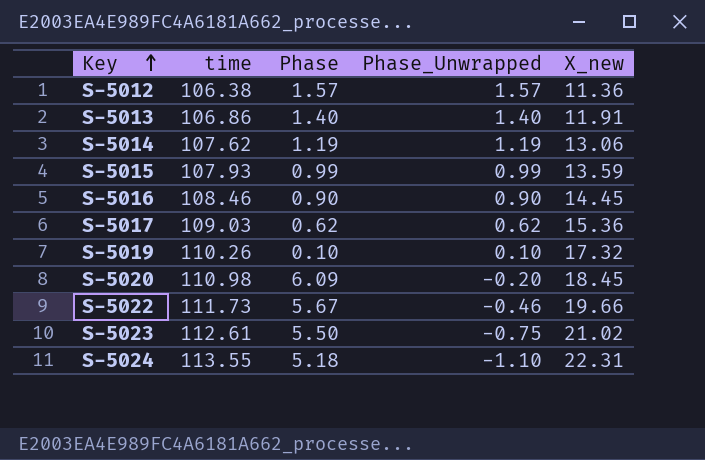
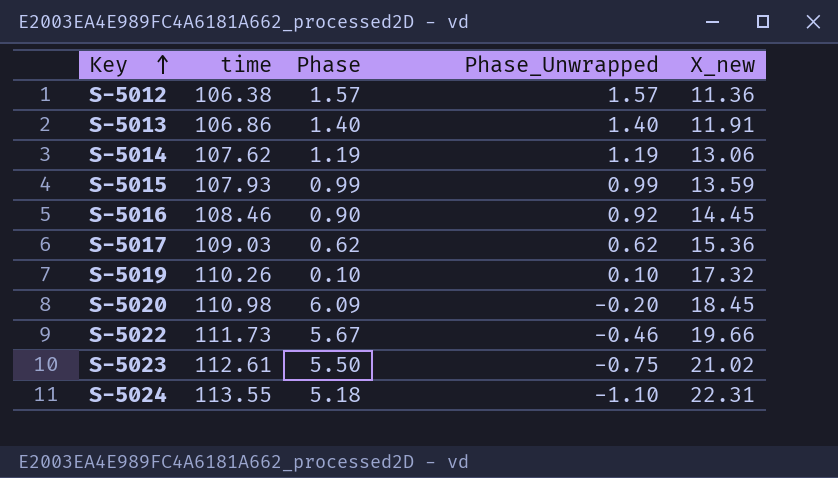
S-5016 | Phase_Unwrapped: 0.90 -> 0.92

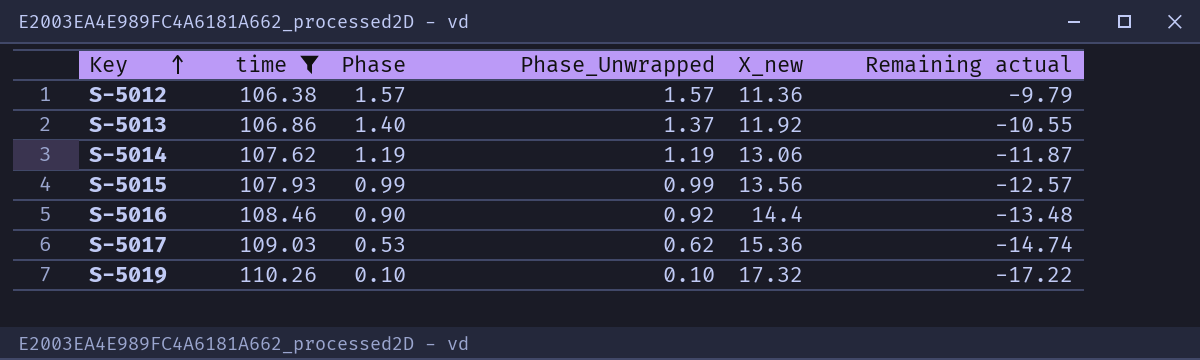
filter: none -> time <= 110.26
column Remaining actual | formula: none -> [Phase_Unwrapped] - [X_new]
S-5013 | Phase_Unwrapped: 1.40 -> 1.37
S-5013 | X_new: 11.91 -> 11.92
S-5015 | X_new: 13.59 -> 13.56
S-5016 | X_new: 14.45 -> 14.4
S-5017 | Phase: 0.62 -> 0.53

